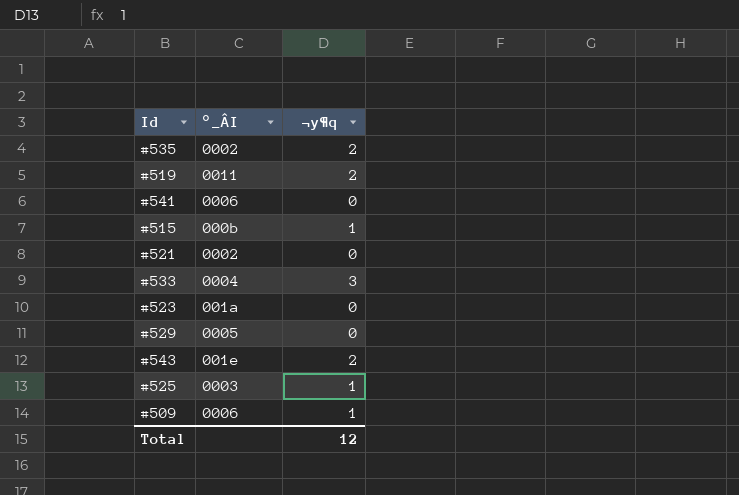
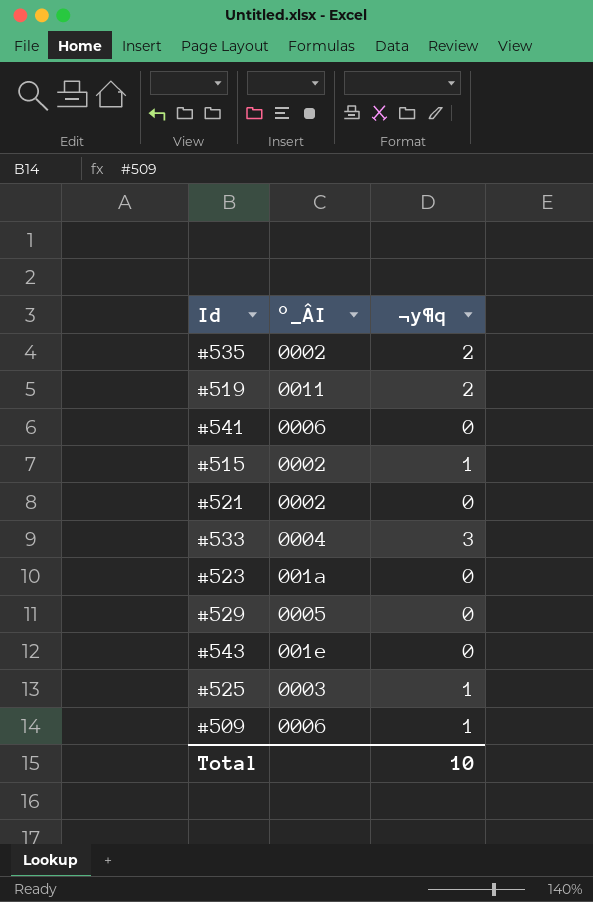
#515 | °_ÂI: 000b -> 0002
#543 | ¬y¶q: 2 -> 0
Total | ¬y¶q: 12 -> 10

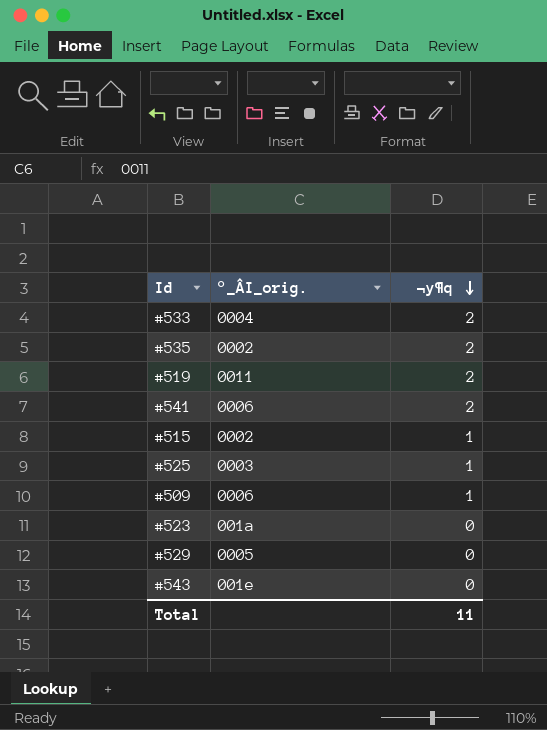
row order: none -> ¬y¶q descending
column name: °_ÂI -> °_ÂI_orig.
row #521: 0002 | 0 -> none
#533 | ¬y¶q: 3 -> 2
#541 | ¬y¶q: 0 -> 2
Total | ¬y¶q: 10 -> 11

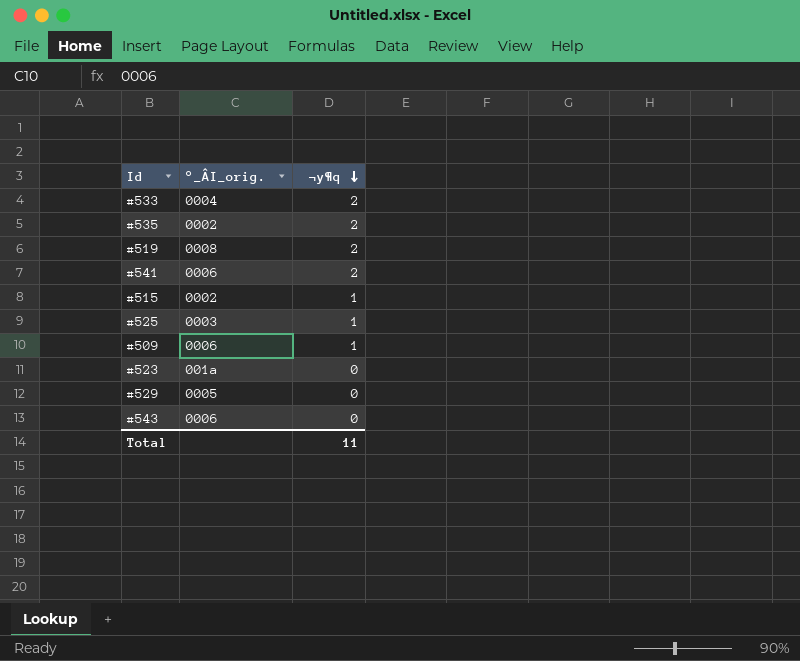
#519 | °_ÂI_orig.: 0011 -> 0008
#543 | °_ÂI_orig.: 001e -> 0006

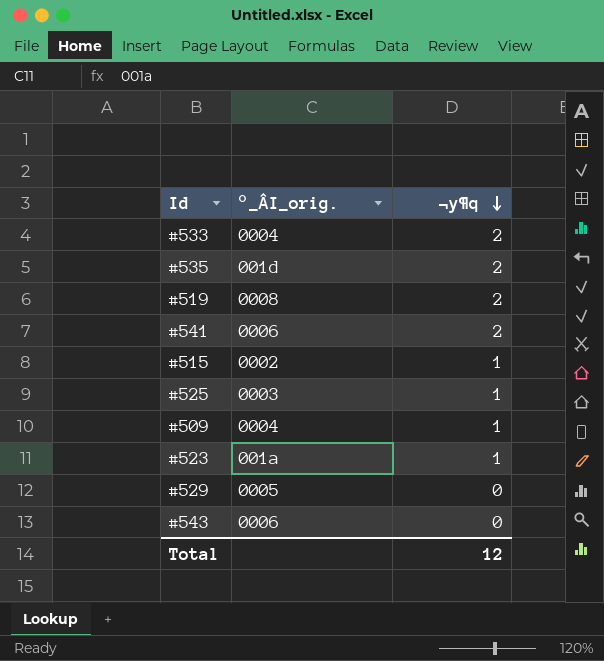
#535 | °_ÂI_orig.: 0002 -> 001d
#509 | °_ÂI_orig.: 0006 -> 0004
#523 | ¬y¶q: 0 -> 1
Total | ¬y¶q: 11 -> 12

